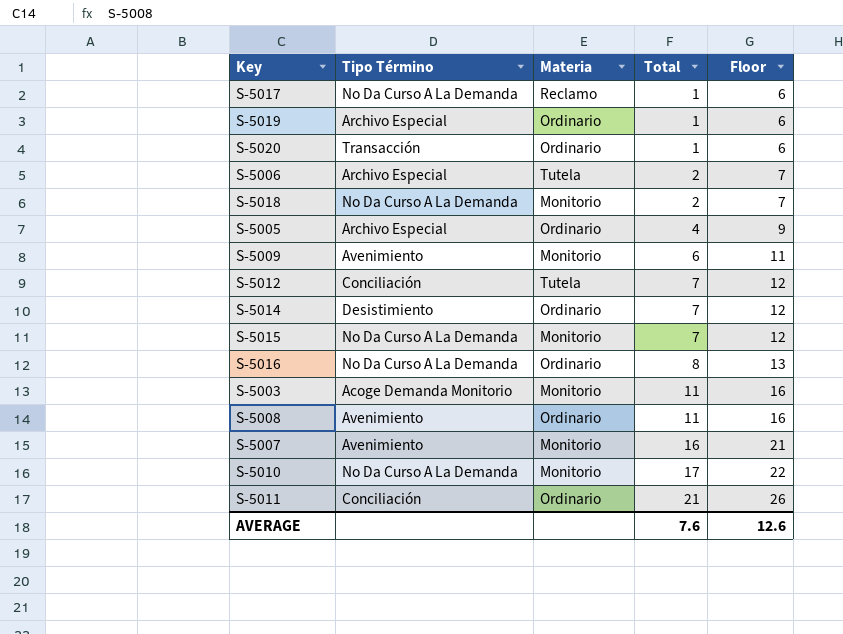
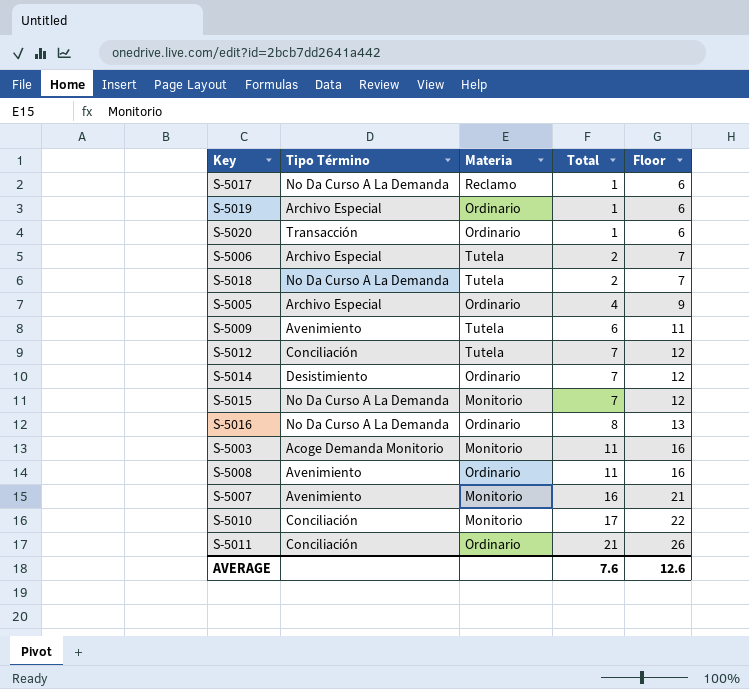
S-5018 | Materia: Monitorio -> Tutela
S-5009 | Materia: Monitorio -> Tutela
S-5010 | Tipo Término: No Da Curso A La Demanda -> Conciliación

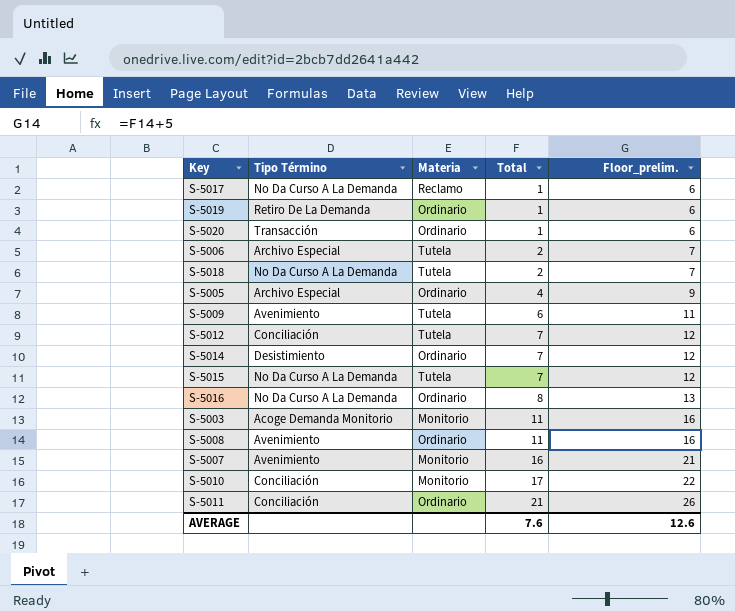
column name: Floor -> Floor_prelim.
S-5019 | Tipo Término: Archivo Especial -> Retiro De La Demanda
S-5015 | Materia: Monitorio -> Tutela

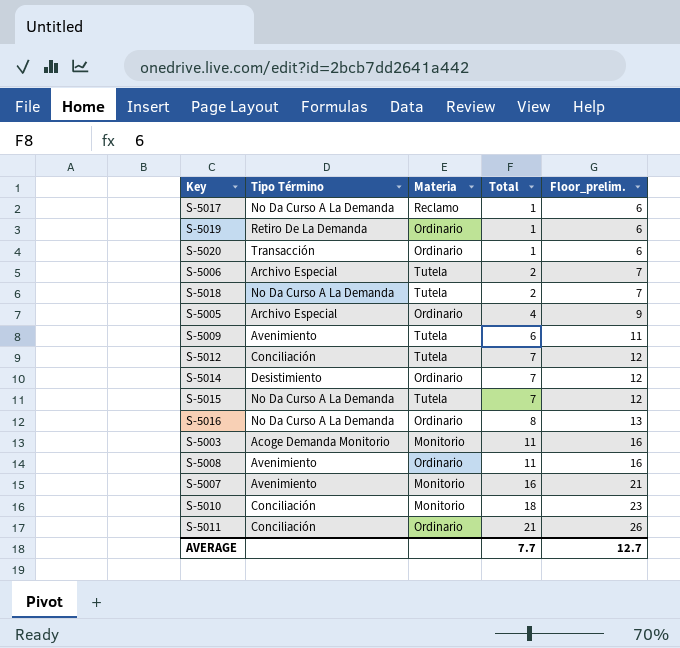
S-5010 | Total: 17 -> 18
S-5010 | Floor_prelim.: 22 -> 23
AVERAGE | Total: 7.6 -> 7.7
AVERAGE | Floor_prelim.: 12.6 -> 12.7

